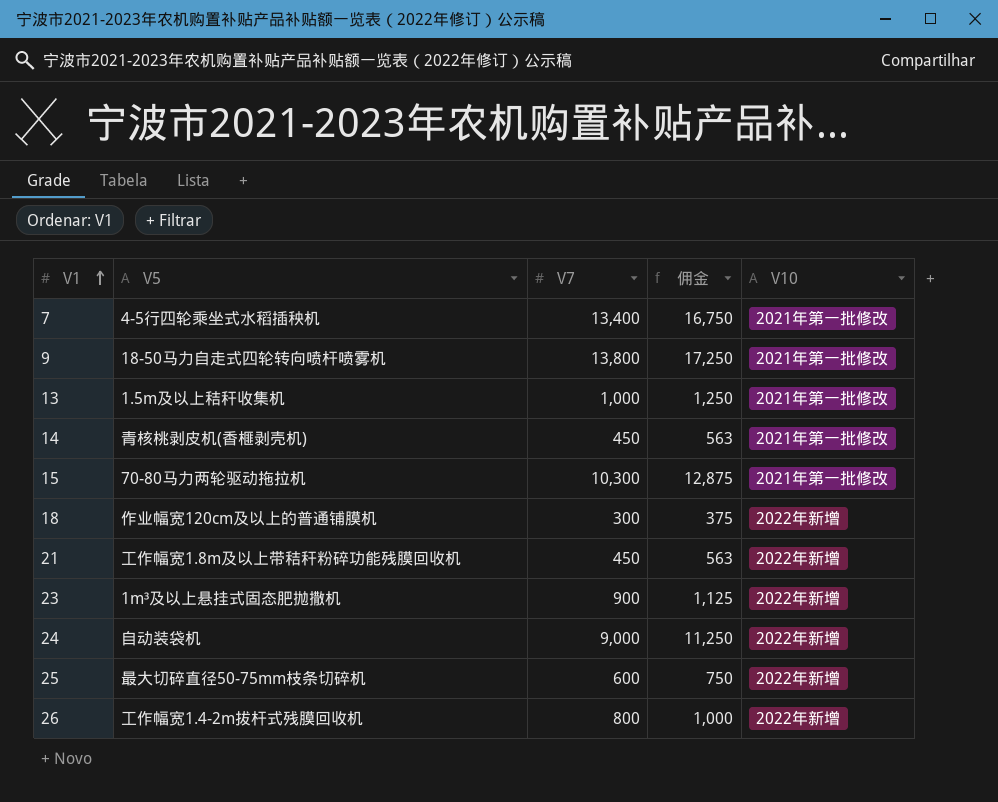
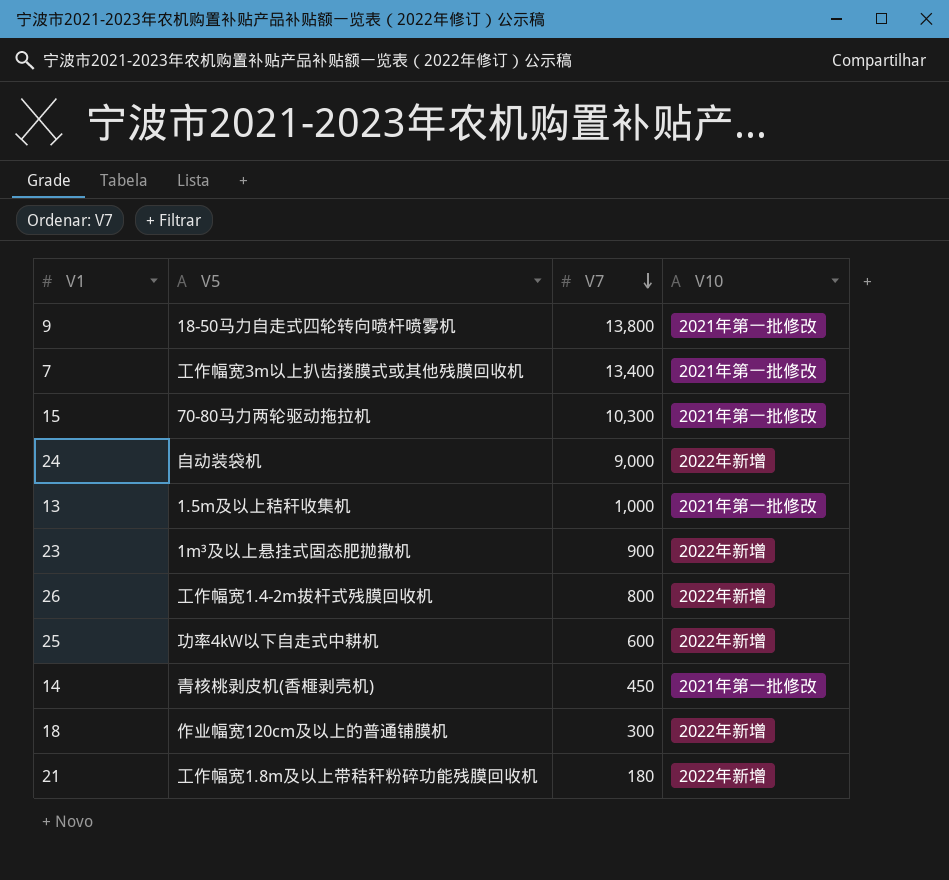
row order: V1 ascending -> V7 descending
column 佣金 | formula: [V7] * 1.25 -> none
7 | V5: 4-5行四轮乘坐式水稻插秧机 -> 工作幅宽3m以上扒齿搂膜式或其他残膜回收机
25 | V5: 最大切碎直径50-75mm枝条切碎机 -> 功率4kW以下自走式中耕机
21 | V7: 450 -> 180

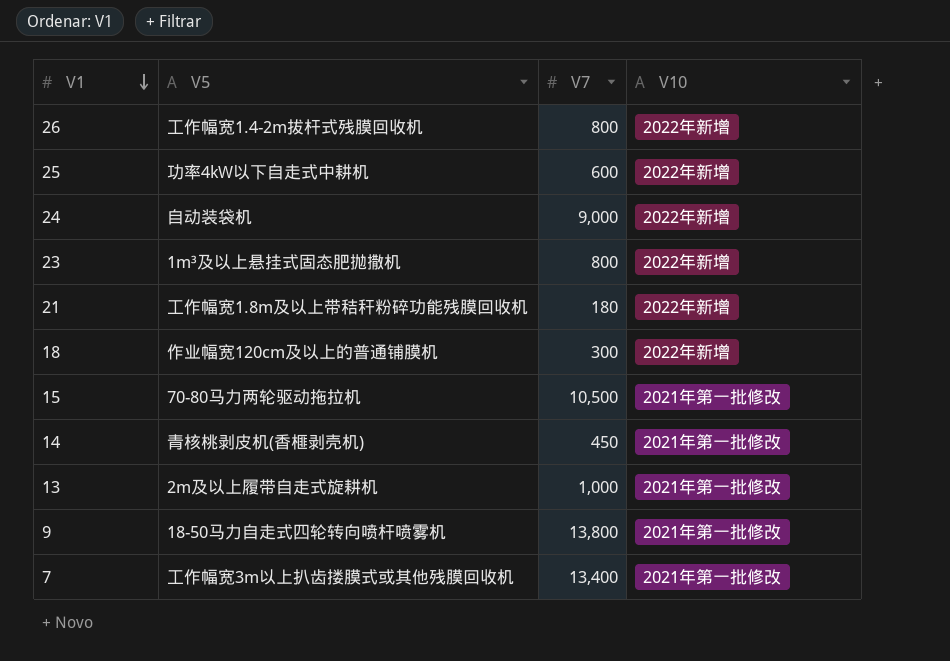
row order: V7 descending -> V1 descending
23 | V7: 900 -> 800
15 | V7: 10,300 -> 10,500
13 | V5: 1.5m及以上秸秆收集机 -> 2m及以上履带自走式旋耕机

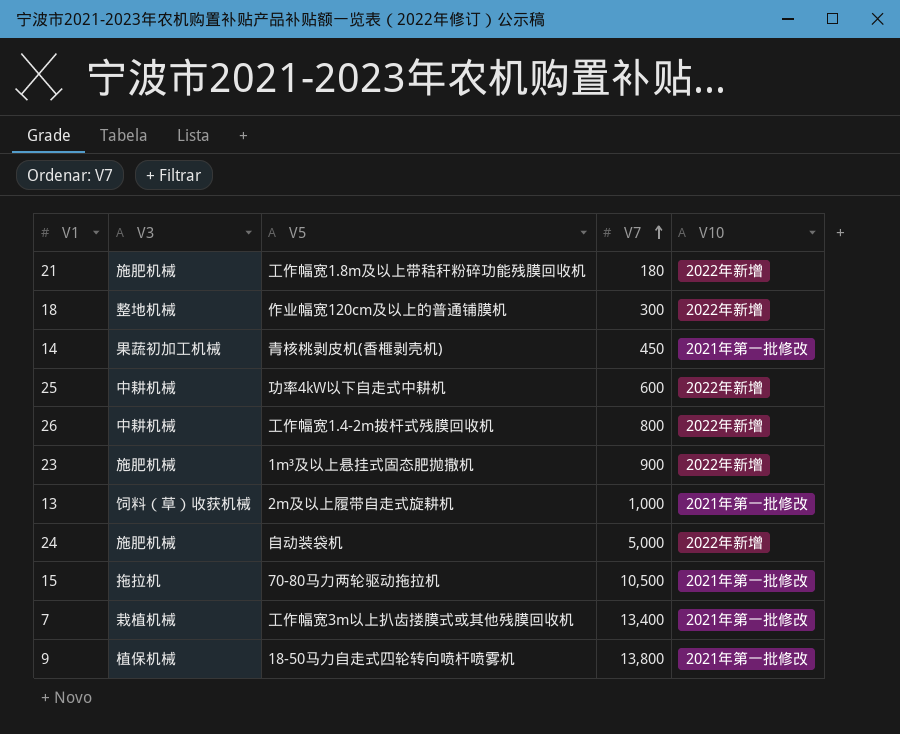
row order: V1 descending -> V7 ascending
column V3 | position: none -> 2
23 | V7: 800 -> 900
24 | V7: 9,000 -> 5,000

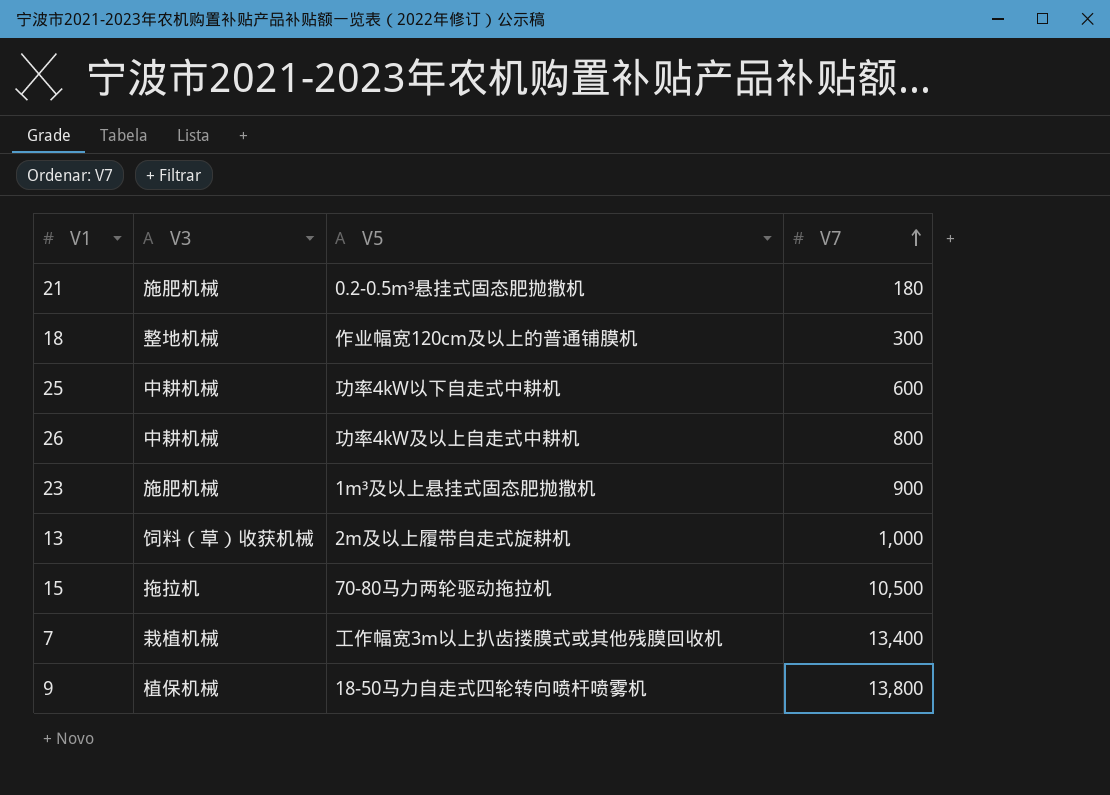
column V10 | position: 5 -> none
row 14: 果蔬初加工机械 | 青核桃剥皮机(香榧剥壳机) | 450 | 2021年第一批修改 -> none
row 24: 施肥机械 | 自动装袋机 | 5,000 | 2022年新增 -> none
21 | V5: 工作幅宽1.8m及以上带秸秆粉碎功能残膜回收机 -> 0.2-0.5m³悬挂式固态肥抛撒机
26 | V5: 工作幅宽1.4-2m拔杆式残膜回收机 -> 功率4kW及以上自走式中耕机

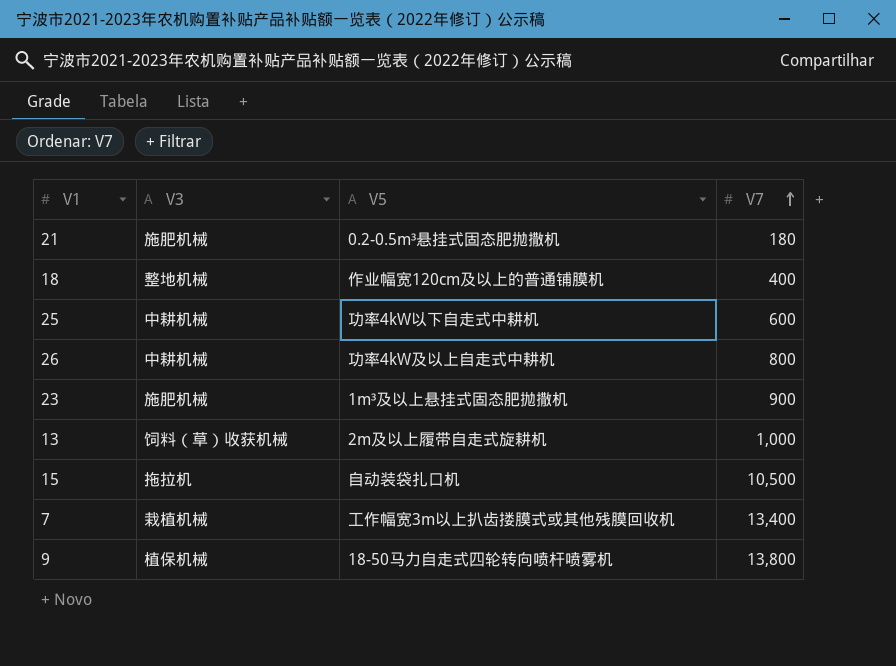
18 | V7: 300 -> 400
15 | V5: 70-80马力两轮驱动拖拉机 -> 自动装袋扎口机

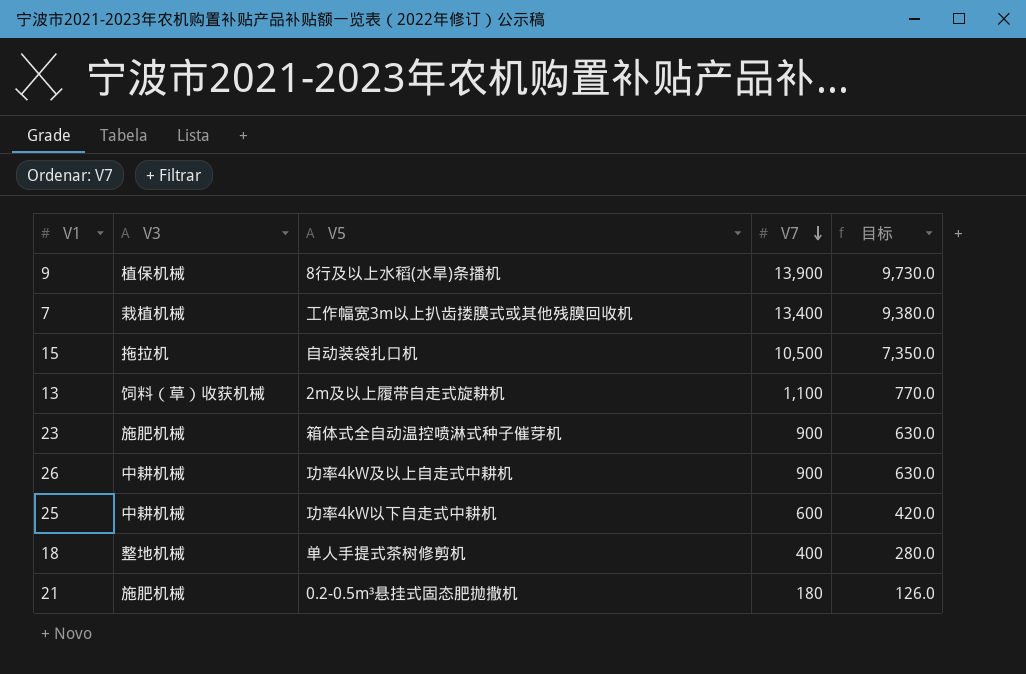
row order: V7 ascending -> V7 descending
column 目标 | formula: none -> [V7] * 0.7
9 | V5: 18-50马力自走式四轮转向喷杆喷雾机 -> 8行及以上水稻(水旱)条播机
9 | V7: 13,800 -> 13,900
13 | V7: 1,000 -> 1,100
23 | V5: 1m³及以上悬挂式固态肥抛撒机 -> 箱体式全自动温控喷淋式种子催芽机
26 | V7: 800 -> 900
18 | V5: 作业幅宽120cm及以上的普通铺膜机 -> 单人手提式茶树修剪机

